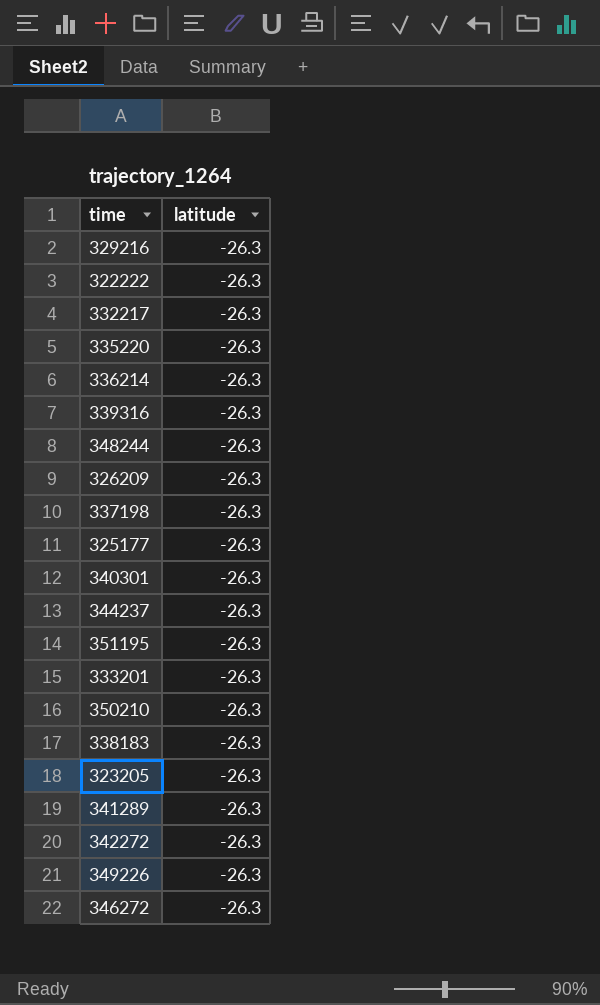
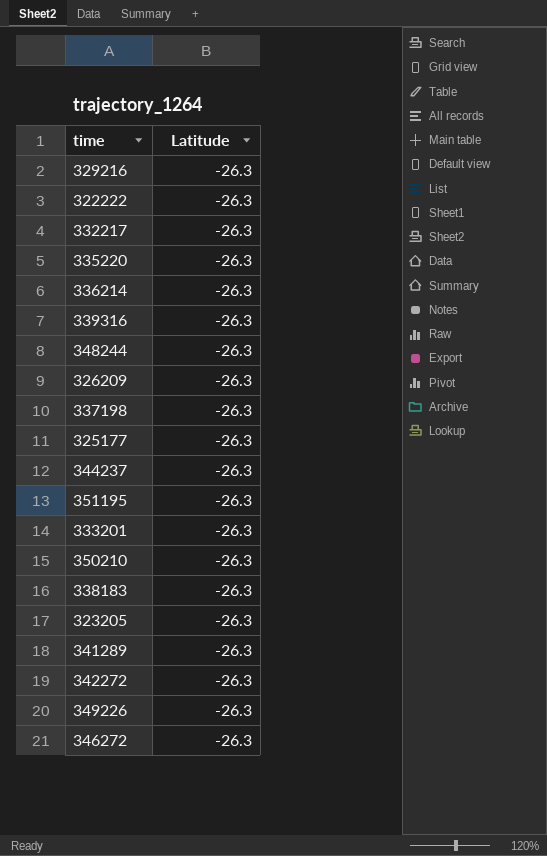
column name: latitude -> Latitude
row 340301: -26.3 -> none

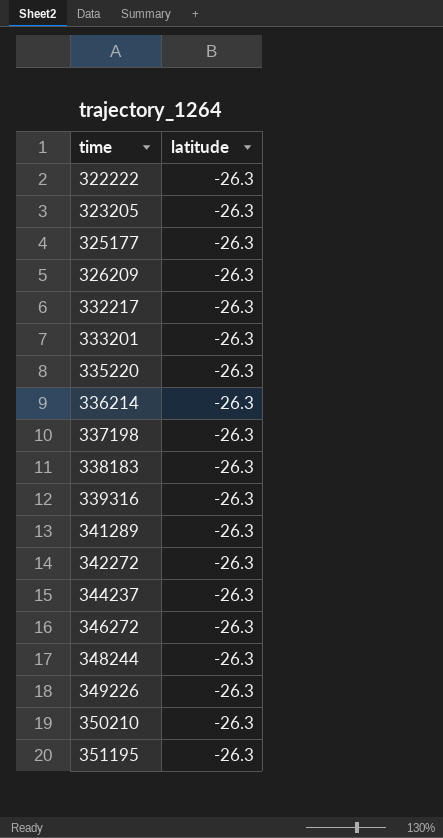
row order: none -> time ascending
column name: Latitude -> latitude
row 329216: -26.3 -> none

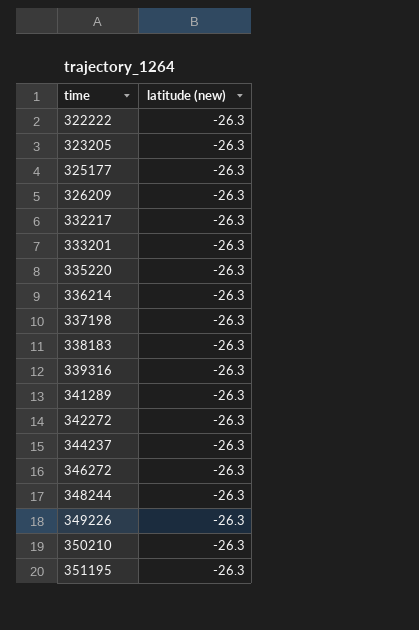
column name: latitude -> latitude (new)

